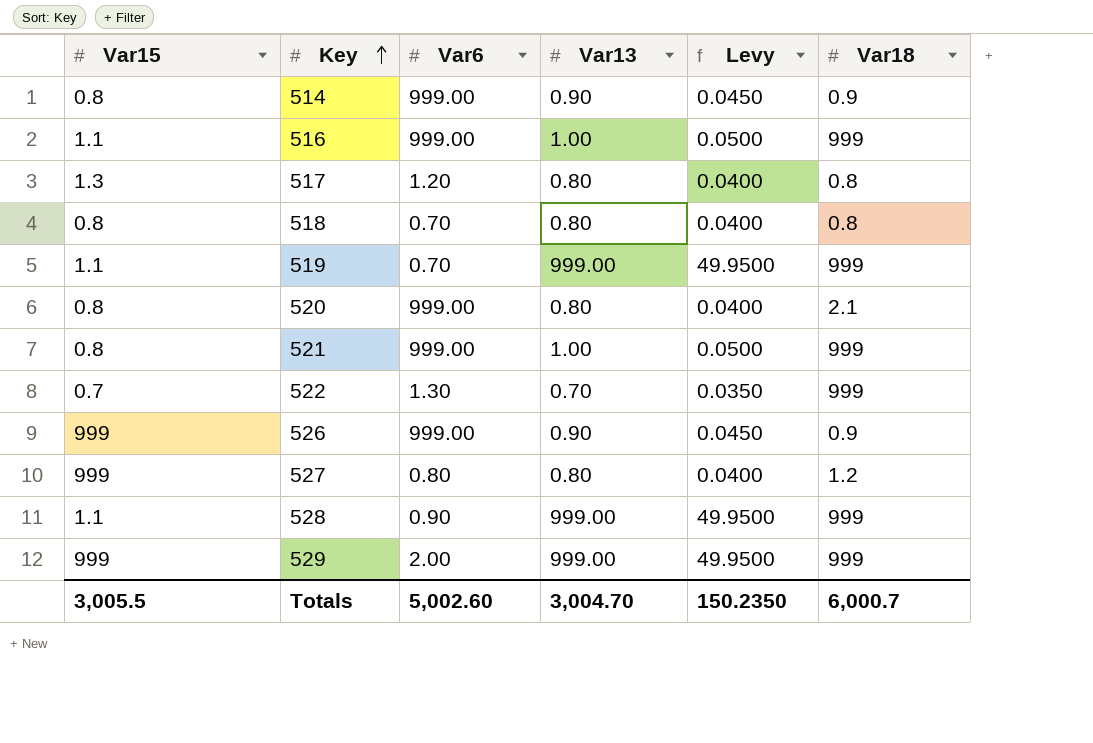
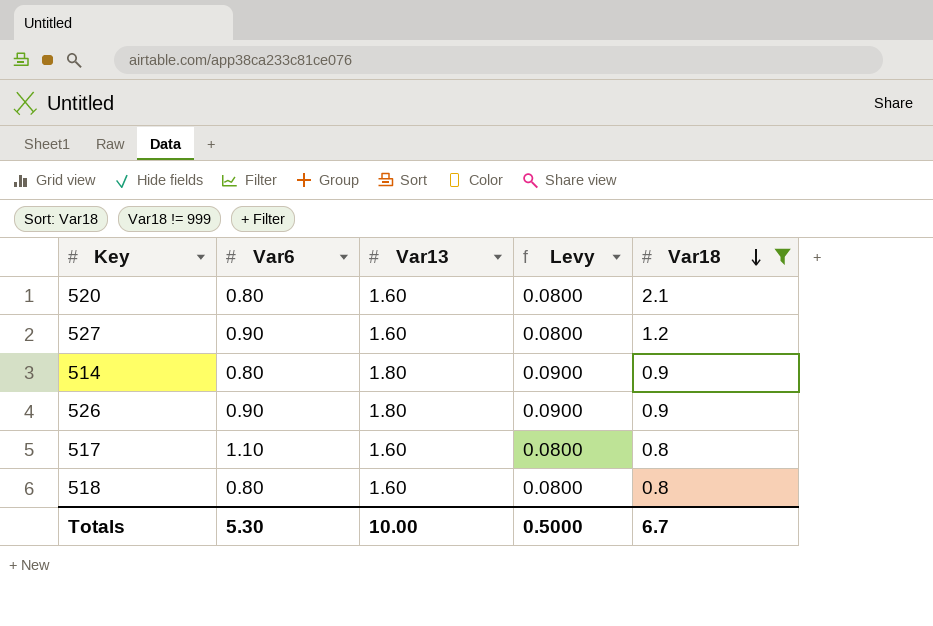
filter: none -> Var18 != 999
row order: Key ascending -> Var18 descending
column Var15 | position: 1 -> none
520 | Var6: 999.00 -> 0.80
520 | Var13: 0.80 -> 1.60
520 | Levy: 0.0400 -> 0.0800
527 | Var6: 0.80 -> 0.90
527 | Var13: 0.80 -> 1.60
527 | Levy: 0.0400 -> 0.0800
514 | Var6: 999.00 -> 0.80
514 | Var13: 0.90 -> 1.80
514 | Levy: 0.0450 -> 0.0900
526 | Var6: 999.00 -> 0.90
526 | Var13: 0.90 -> 1.80
526 | Levy: 0.0450 -> 0.0900
517 | Var6: 1.20 -> 1.10
517 | Var13: 0.80 -> 1.60
517 | Levy: 0.0400 -> 0.0800
518 | Var6: 0.70 -> 0.80
518 | Var13: 0.80 -> 1.60
518 | Levy: 0.0400 -> 0.0800
Totals | Var6: 5,002.60 -> 5.30
Totals | Var13: 3,004.70 -> 10.00
Totals | Levy: 150.2350 -> 0.5000
Totals | Var18: 6,000.7 -> 6.7

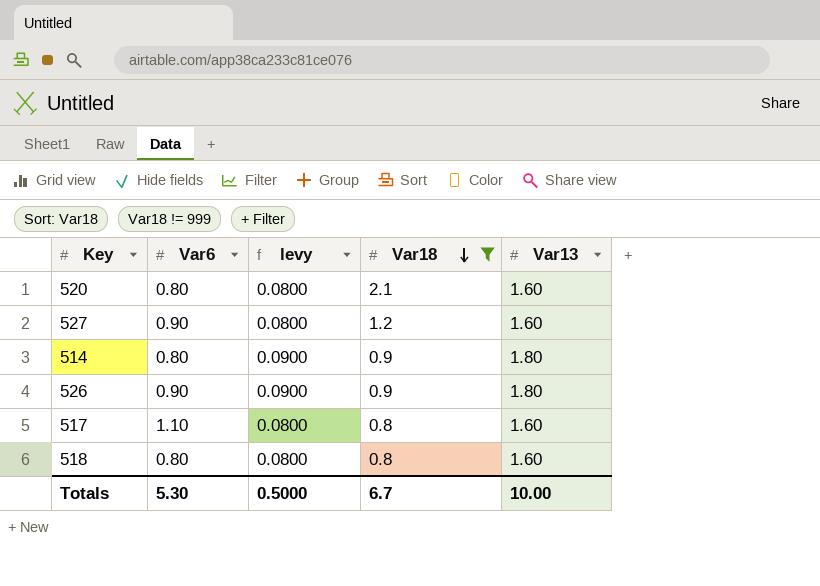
column name: Levy -> levy
column Var13 | position: 3 -> 5

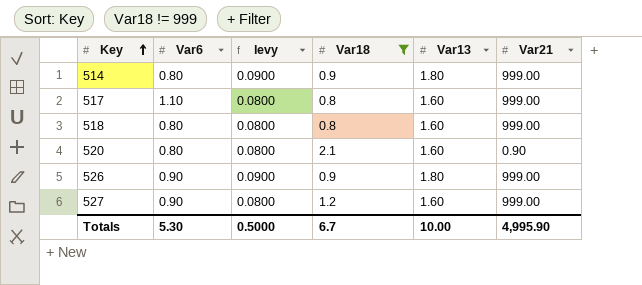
row order: Var18 descending -> Key ascending
column Var21 | position: none -> 6

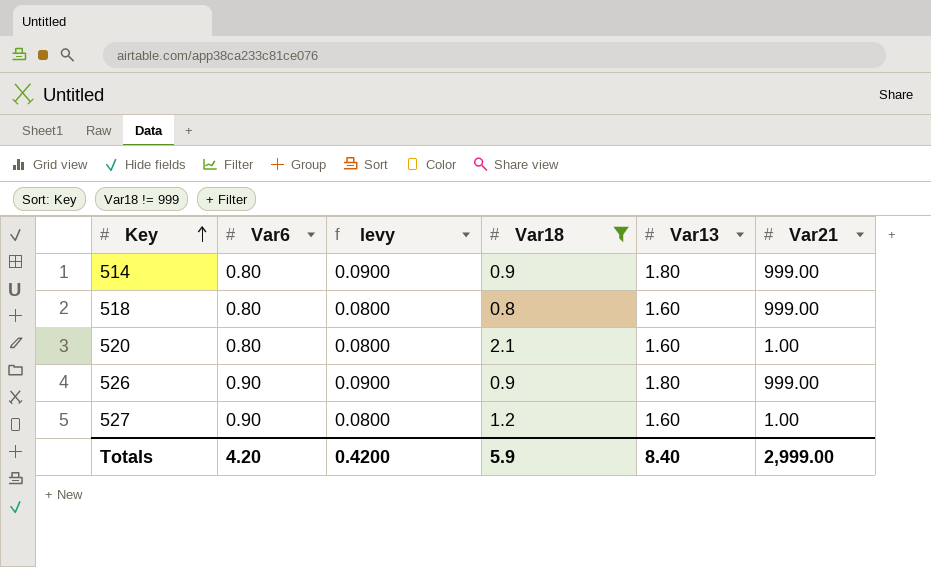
row 517: 1.10 | 0.0800 | 0.8 | 1.60 | 999.00 -> none
520 | Var21: 0.90 -> 1.00
527 | Var21: 999.00 -> 1.00
Totals | Var6: 5.30 -> 4.20
Totals | levy: 0.5000 -> 0.4200
Totals | Var18: 6.7 -> 5.9
Totals | Var13: 10.00 -> 8.40
Totals | Var21: 4,995.90 -> 2,999.00

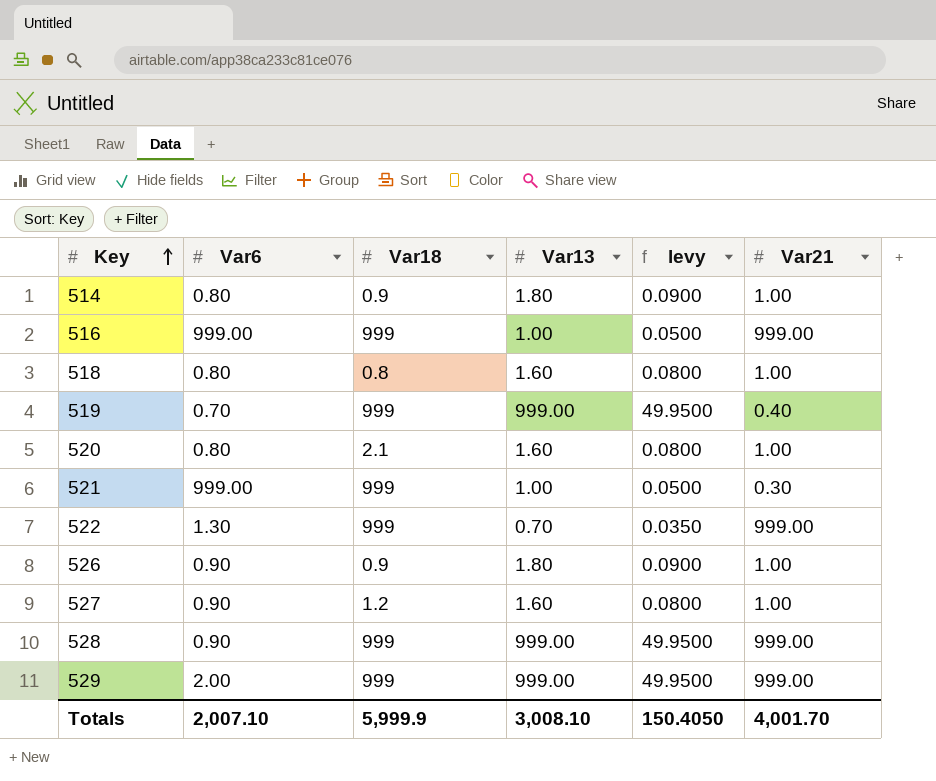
filter: Var18 != 999 -> none
column levy | position: 3 -> 5
514 | Var21: 999.00 -> 1.00
518 | Var21: 999.00 -> 1.00
526 | Var21: 999.00 -> 1.00
Totals | Var6: 4.20 -> 2,007.10
Totals | Var18: 5.9 -> 5,999.9
Totals | Var13: 8.40 -> 3,008.10
Totals | levy: 0.4200 -> 150.4050
Totals | Var21: 2,999.00 -> 4,001.70

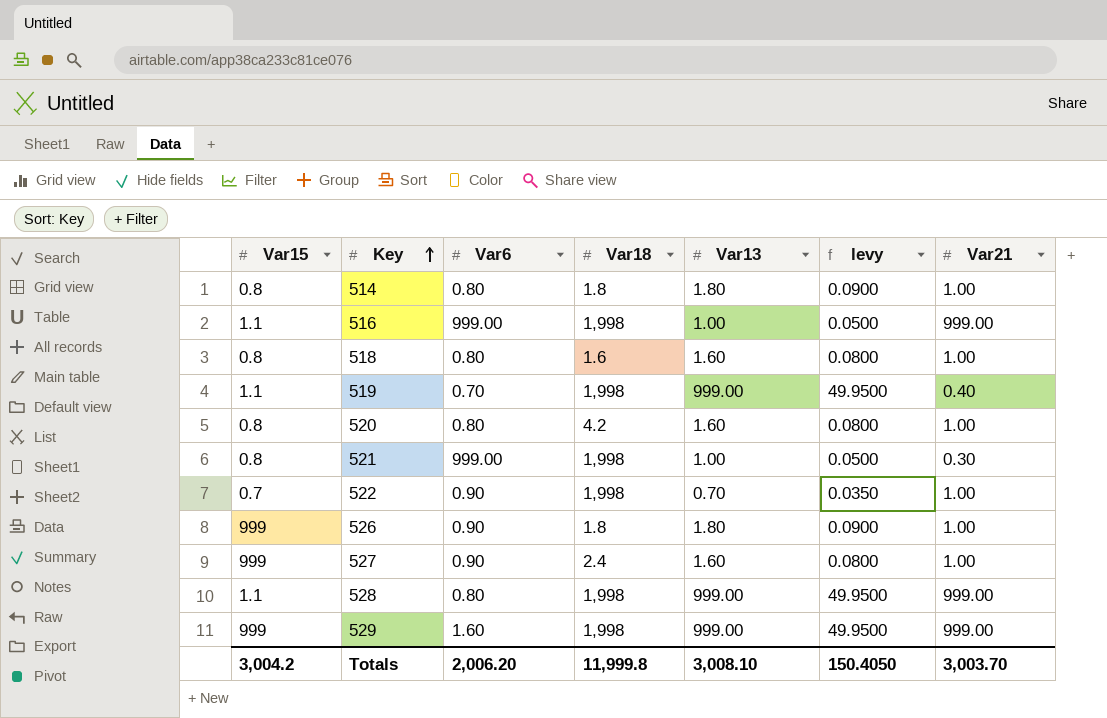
column Var15 | position: none -> 1
514 | Var18: 0.9 -> 1.8
516 | Var18: 999 -> 1,998
518 | Var18: 0.8 -> 1.6
519 | Var18: 999 -> 1,998
520 | Var18: 2.1 -> 4.2
521 | Var18: 999 -> 1,998
522 | Var6: 1.30 -> 0.90
522 | Var18: 999 -> 1,998
522 | Var21: 999.00 -> 1.00
526 | Var18: 0.9 -> 1.8
527 | Var18: 1.2 -> 2.4
528 | Var6: 0.90 -> 0.80
528 | Var18: 999 -> 1,998
529 | Var6: 2.00 -> 1.60
529 | Var18: 999 -> 1,998
Totals | Var6: 2,007.10 -> 2,006.20
Totals | Var18: 5,999.9 -> 11,999.8
Totals | Var21: 4,001.70 -> 3,003.70

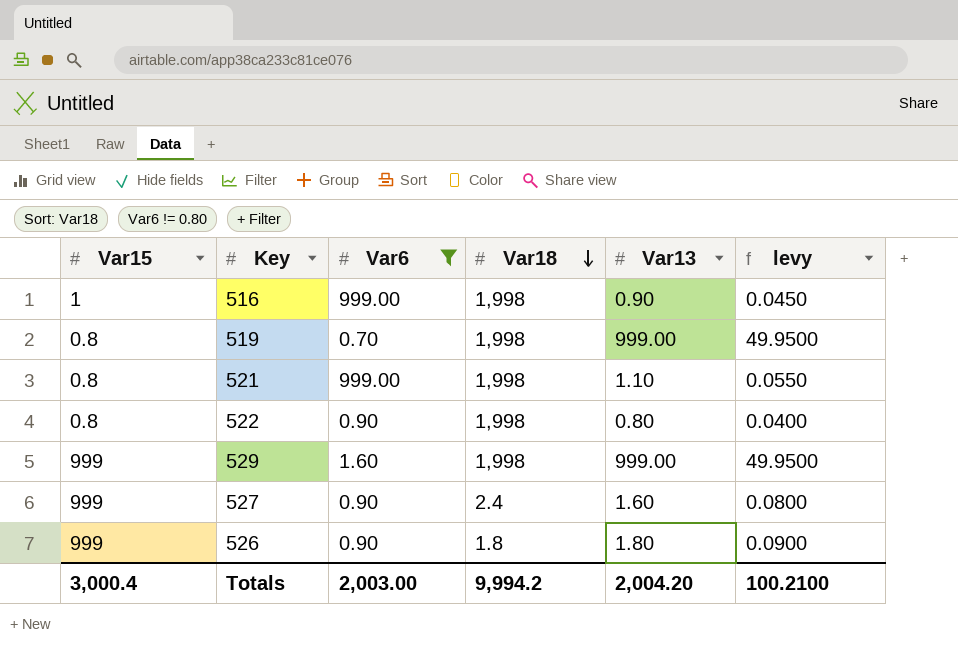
filter: none -> Var6 != 0.80
row order: Key ascending -> Var18 descending
column Var21 | position: 7 -> none
516 | Var15: 1.1 -> 1
516 | Var13: 1.00 -> 0.90
516 | levy: 0.0500 -> 0.0450
519 | Var15: 1.1 -> 0.8
521 | Var13: 1.00 -> 1.10
521 | levy: 0.0500 -> 0.0550
522 | Var15: 0.7 -> 0.8
522 | Var13: 0.70 -> 0.80
522 | levy: 0.0350 -> 0.0400
Totals | Var15: 3,004.2 -> 3,000.4
Totals | Var6: 2,006.20 -> 2,003.00
Totals | Var18: 11,999.8 -> 9,994.2
Totals | Var13: 3,008.10 -> 2,004.20
Totals | levy: 150.4050 -> 100.2100

